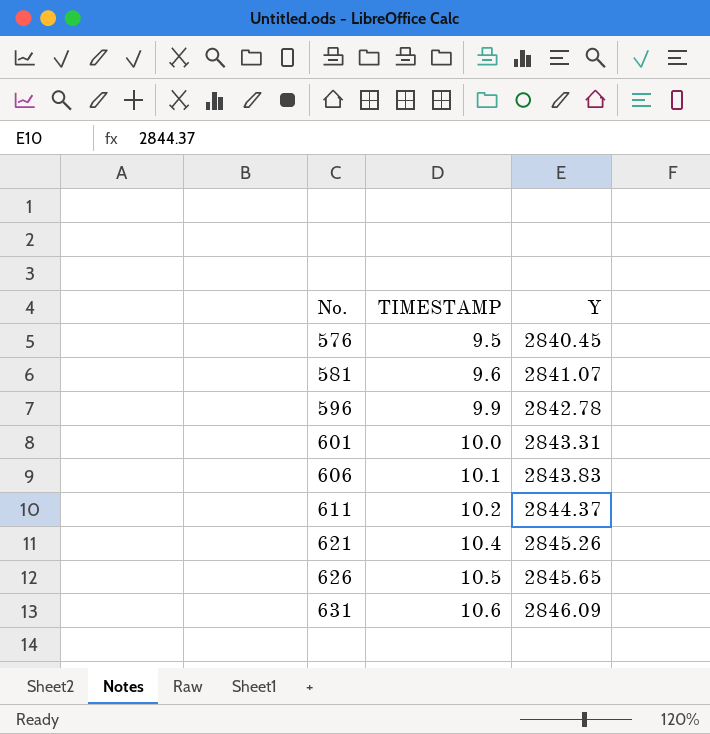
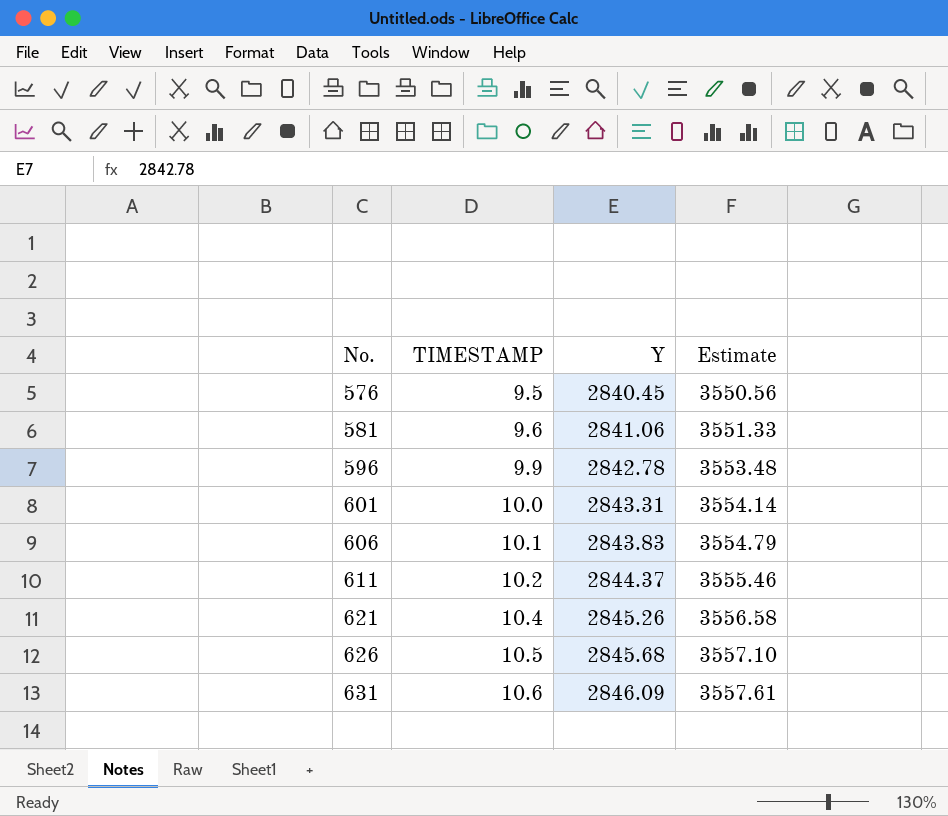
column Estimate | formula: none -> [Y] * 1.25
581 | Y: 2841.07 -> 2841.06
626 | Y: 2845.65 -> 2845.68

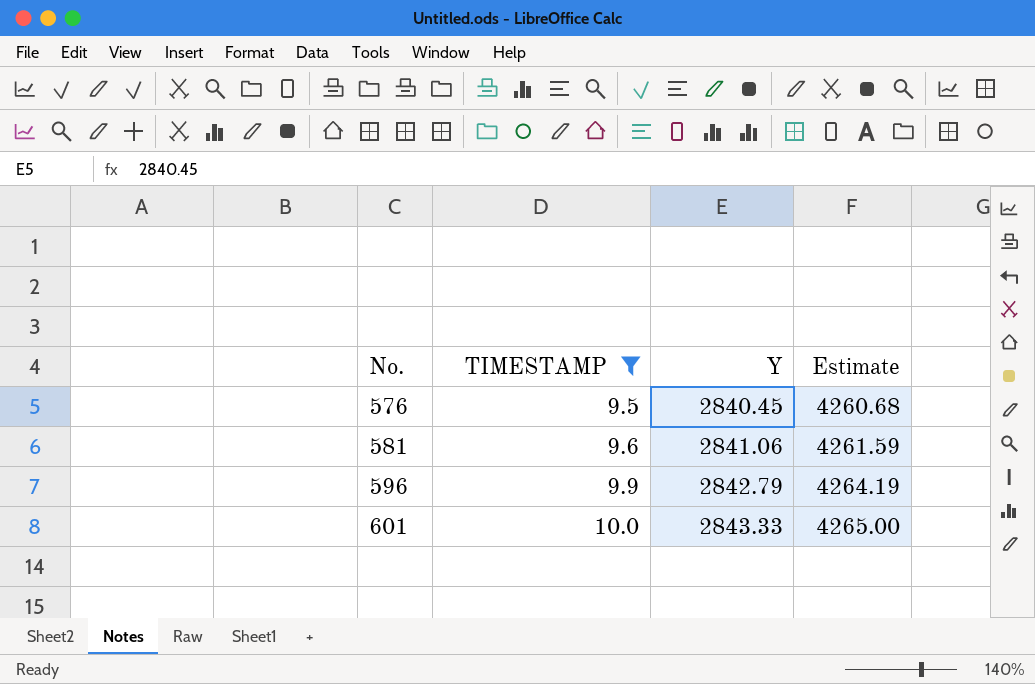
filter: none -> TIMESTAMP <= 10.0
column Estimate | formula: [Y] * 1.25 -> [Y] * 1.5
596 | Y: 2842.78 -> 2842.79
601 | Y: 2843.31 -> 2843.33

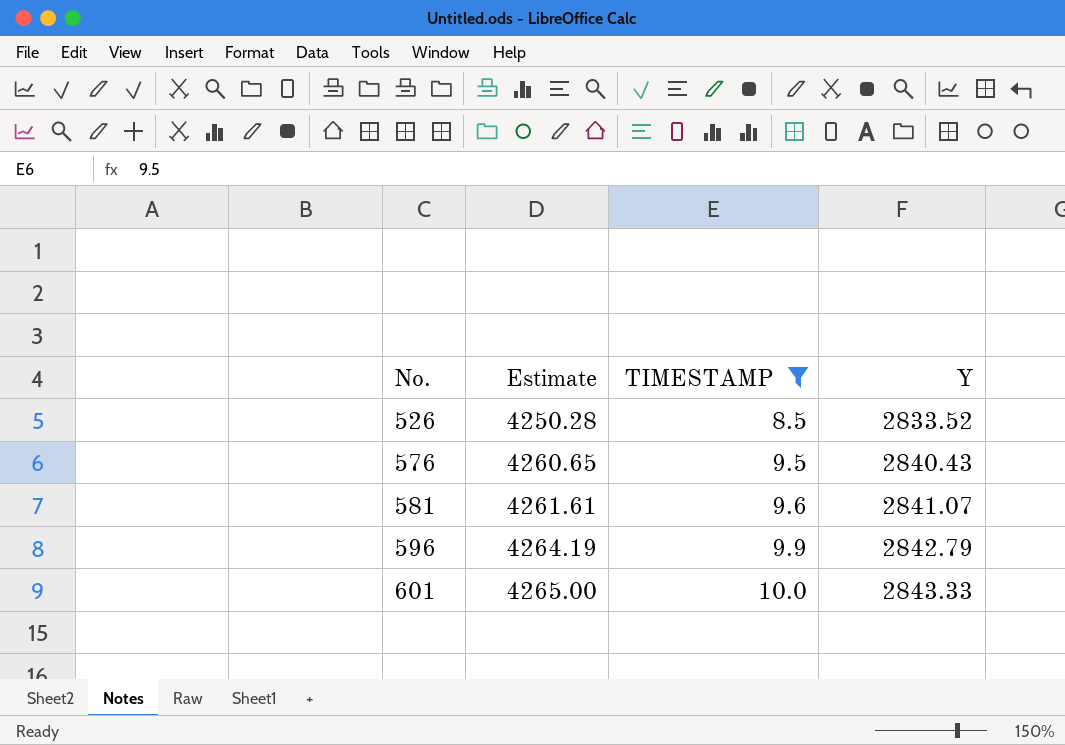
column Estimate | position: 4 -> 2
row 526: none -> 4250.28 | 8.5 | 2833.52
576 | Estimate: 4260.68 -> 4260.65
576 | Y: 2840.45 -> 2840.43
581 | Estimate: 4261.59 -> 4261.61
581 | Y: 2841.06 -> 2841.07

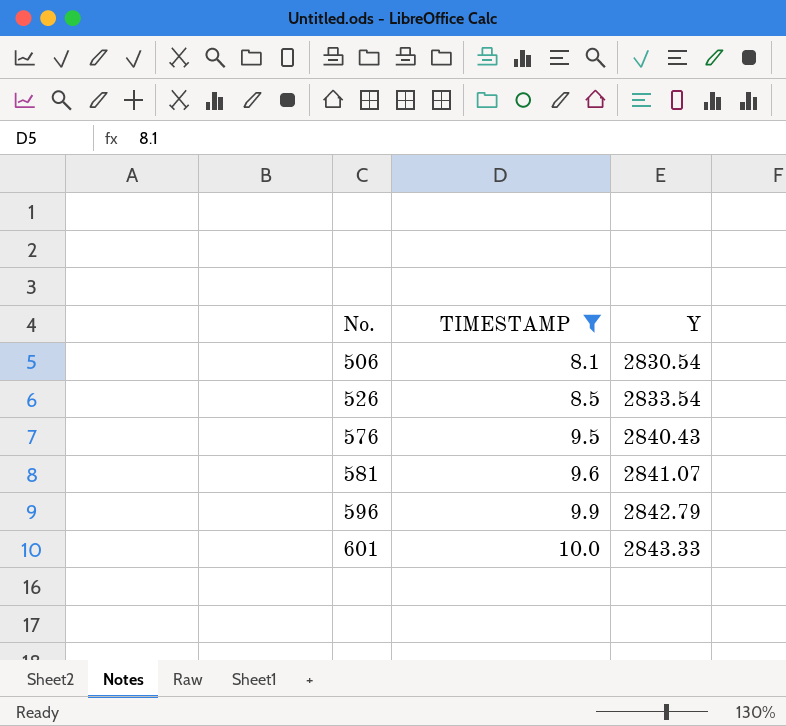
column Estimate | formula: [Y] * 1.5 -> none
row 506: none -> 8.1 | 2830.54
526 | Y: 2833.52 -> 2833.54

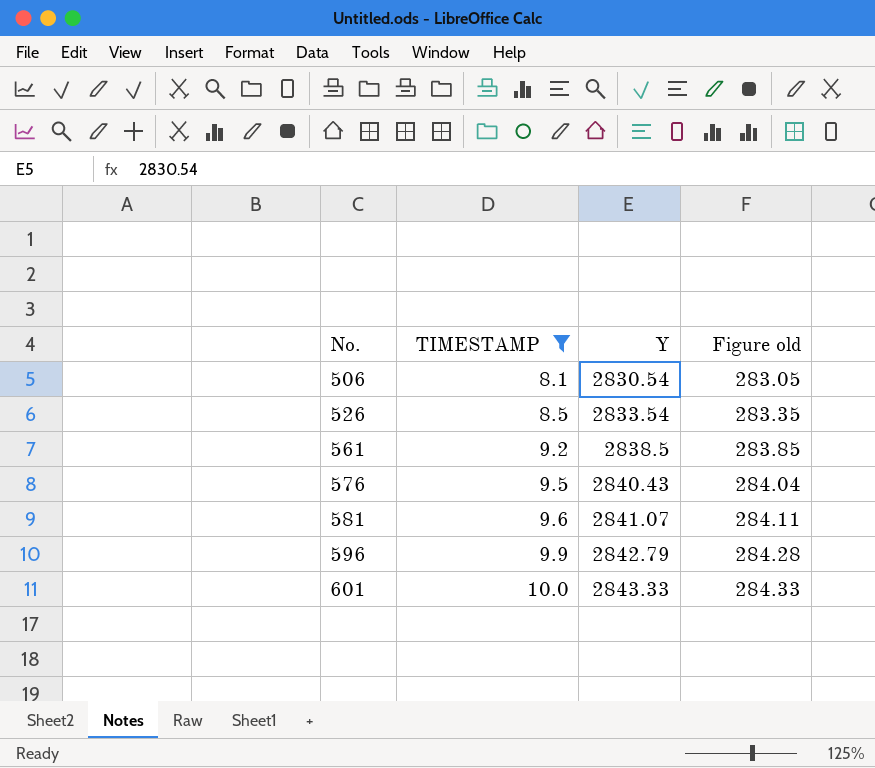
column Figure old | formula: none -> [Y] * 0.1
row 561: none -> 9.2 | 2838.5 | 283.85

